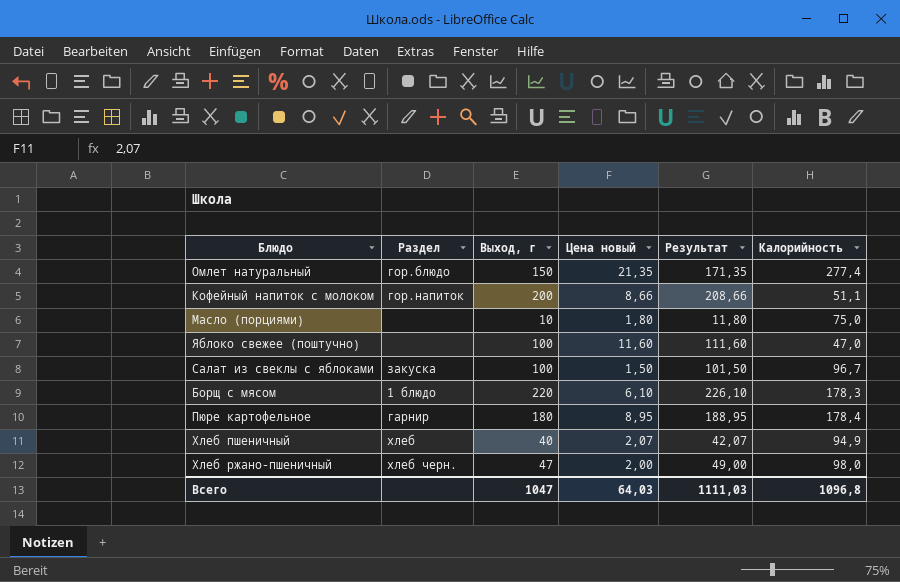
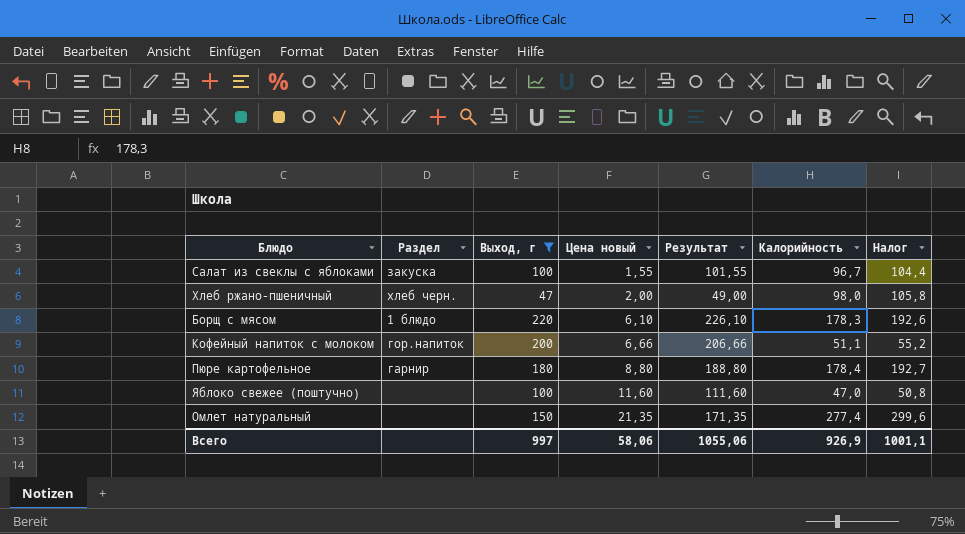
filter: none -> Выход, г >= 47
row order: none -> Цена новый ascending
column Налог | formula: none -> [Калорийность] * 1,08
Салат из свеклы с яблоками | Цена новый: 1,50 -> 1,55
Салат из свеклы с яблоками | Результат: 101,50 -> 101,55
Кофейный напиток с молоком | Цена новый: 8,66 -> 6,66
Кофейный напиток с молоком | Результат: 208,66 -> 206,66
Пюре картофельное | Цена новый: 8,95 -> 8,80
Пюре картофельное | Результат: 188,95 -> 188,80
Омлет натуральный | Раздел: гор.блюдо -> none
Всего | Выход, г: 1047 -> 997
Всего | Цена новый: 64,03 -> 58,06
Всего | Результат: 1111,03 -> 1055,06
Всего | Калорийность: 1096,8 -> 926,9

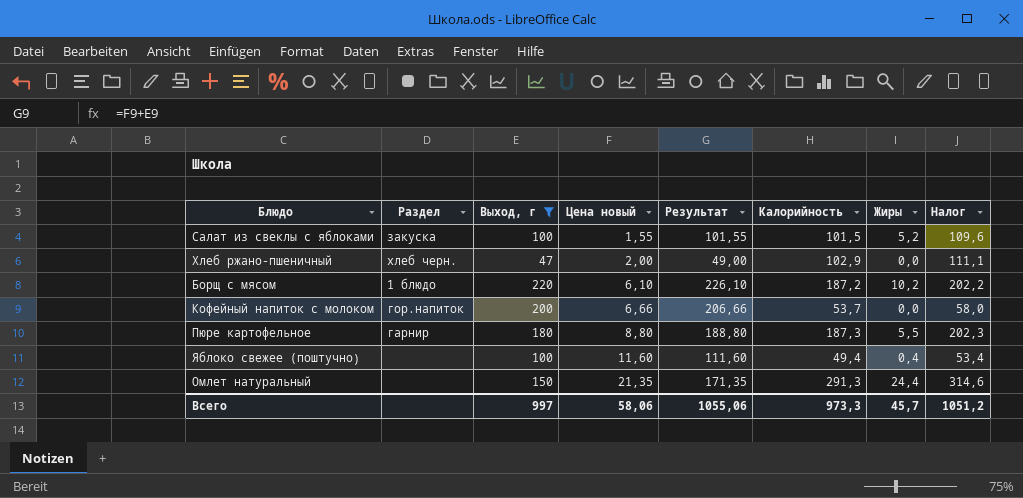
column Жиры | position: none -> 7
Салат из свеклы с яблоками | Калорийность: 96,7 -> 101,5
Салат из свеклы с яблоками | Налог: 104,4 -> 109,6
Хлеб ржано-пшеничный | Калорийность: 98,0 -> 102,9
Хлеб ржано-пшеничный | Налог: 105,8 -> 111,1
Борщ с мясом | Калорийность: 178,3 -> 187,2
Борщ с мясом | Налог: 192,6 -> 202,2
Кофейный напиток с молоком | Калорийность: 51,1 -> 53,7
Кофейный напиток с молоком | Налог: 55,2 -> 58,0
Пюре картофельное | Калорийность: 178,4 -> 187,3
Пюре картофельное | Налог: 192,7 -> 202,3
Яблоко свежее (поштучно) | Калорийность: 47,0 -> 49,4
Яблоко свежее (поштучно) | Налог: 50,8 -> 53,4
Омлет натуральный | Калорийность: 277,4 -> 291,3
Омлет натуральный | Налог: 299,6 -> 314,6
Всего | Калорийность: 926,9 -> 973,3
Всего | Налог: 1001,1 -> 1051,2

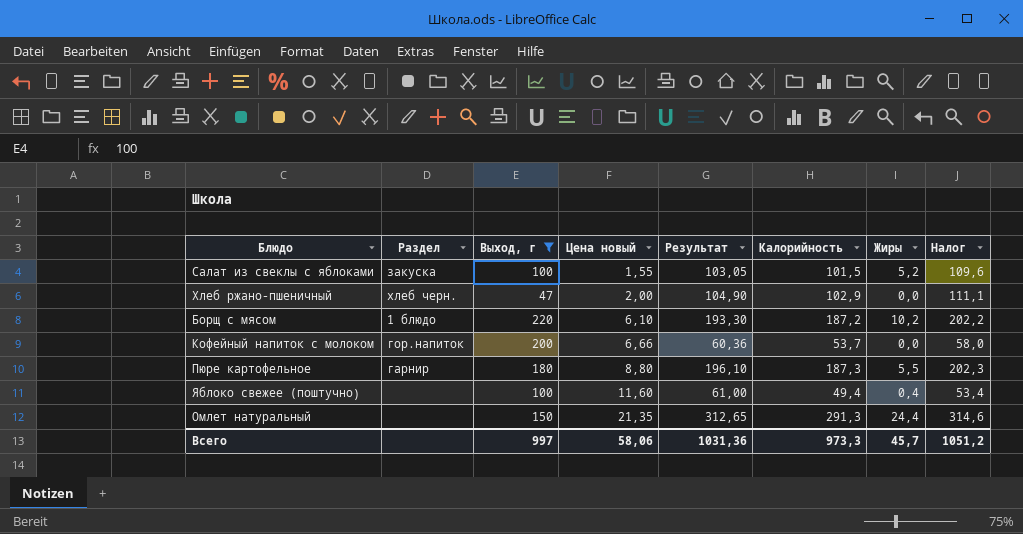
column Результат | formula: [Выход, г] + [Цена новый] -> [Цена новый] + [Калорийность]
Всего | Результат: 1055,06 -> 1031,36

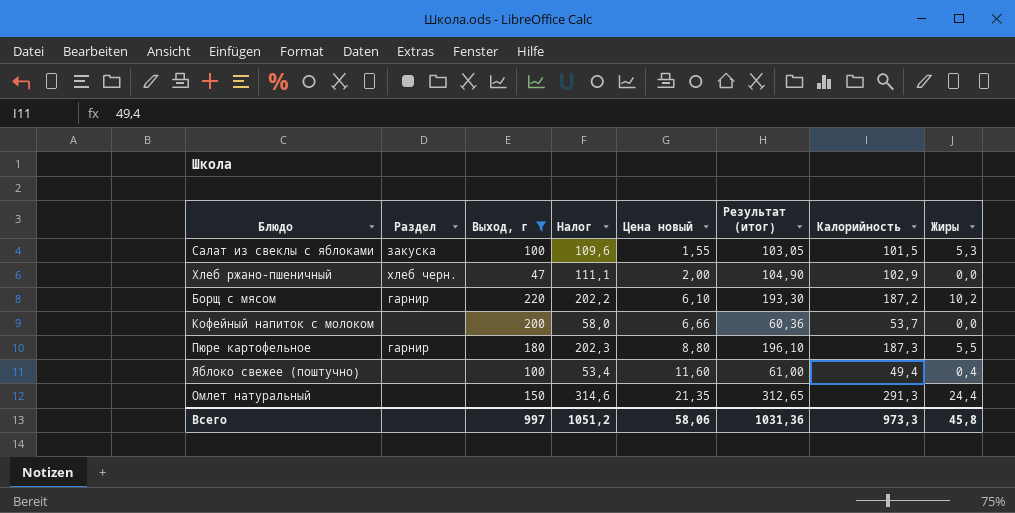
column Налог | position: 8 -> 4
column name: Результат -> Результат (итог)
Салат из свеклы с яблоками | Жиры: 5,2 -> 5,3
Борщ с мясом | Раздел: 1 блюдо -> гарнир
Кофейный напиток с молоком | Раздел: гор.напиток -> none
Всего | Жиры: 45,7 -> 45,8

